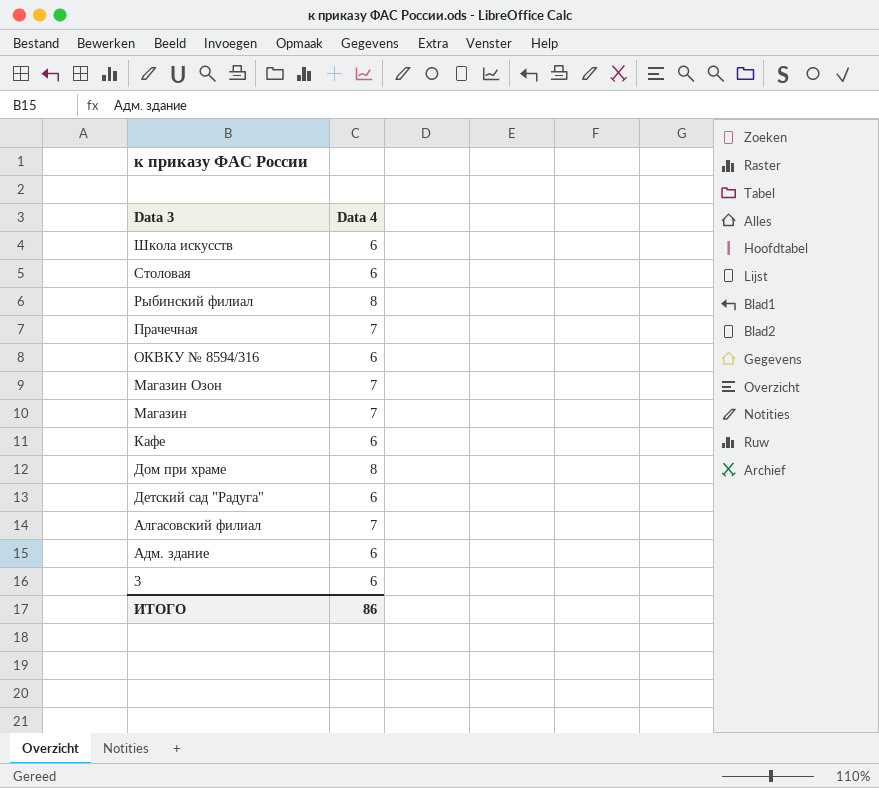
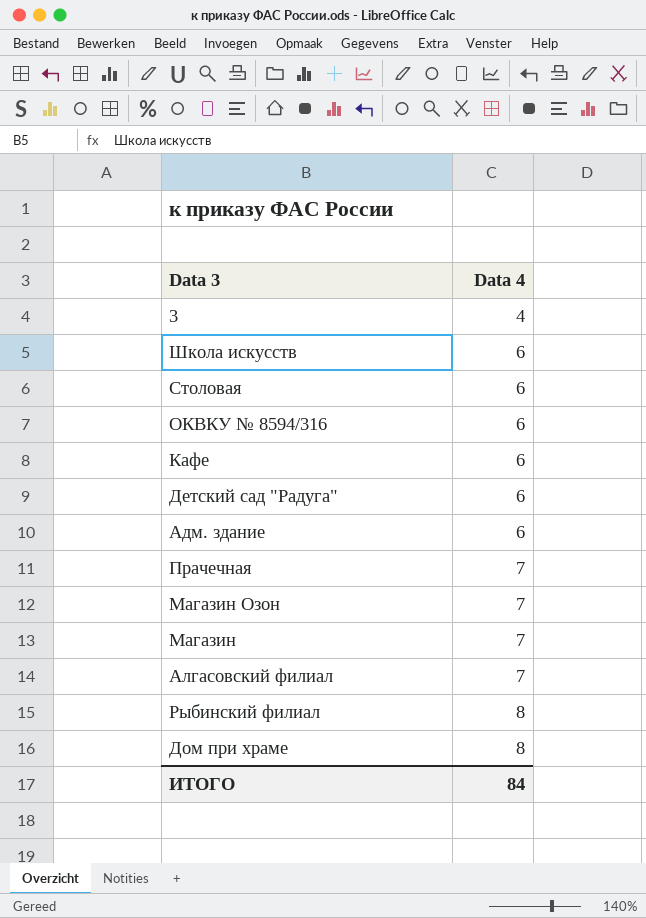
row order: Data 3 descending -> Data 4 ascending
3 | Data 4: 6 -> 4
ИТОГО | Data 4: 86 -> 84

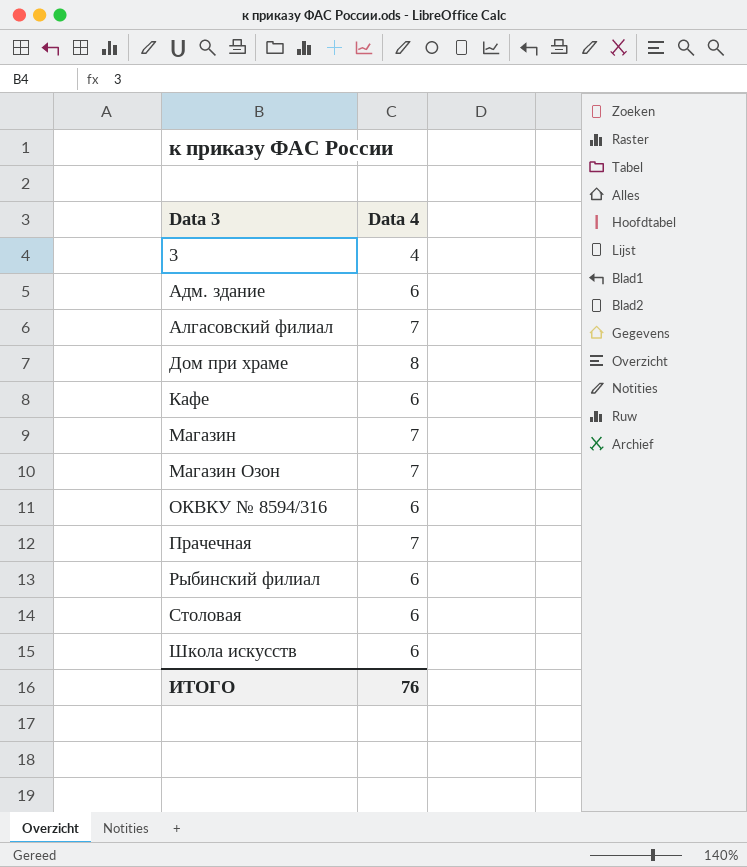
row order: Data 4 ascending -> Data 3 ascending
row Детский сад "Радуга": 6 -> none
Рыбинский филиал | Data 4: 8 -> 6
ИТОГО | Data 4: 84 -> 76

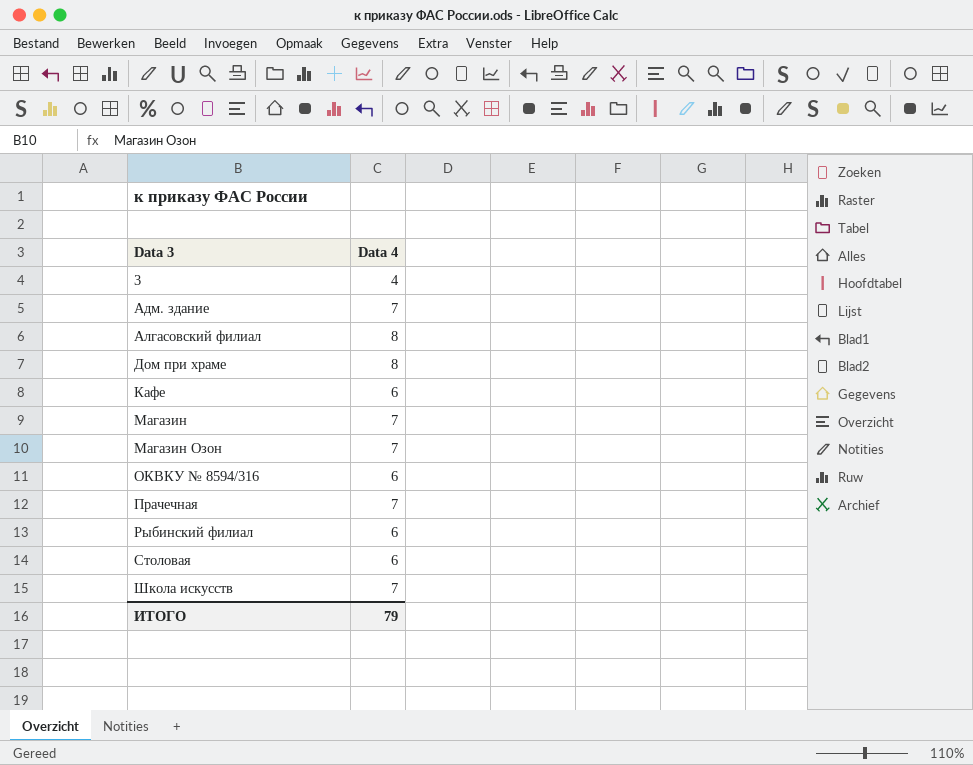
Адм. здание | Data 4: 6 -> 7
Алгасовский филиал | Data 4: 7 -> 8
Школа искусств | Data 4: 6 -> 7
ИТОГО | Data 4: 76 -> 79

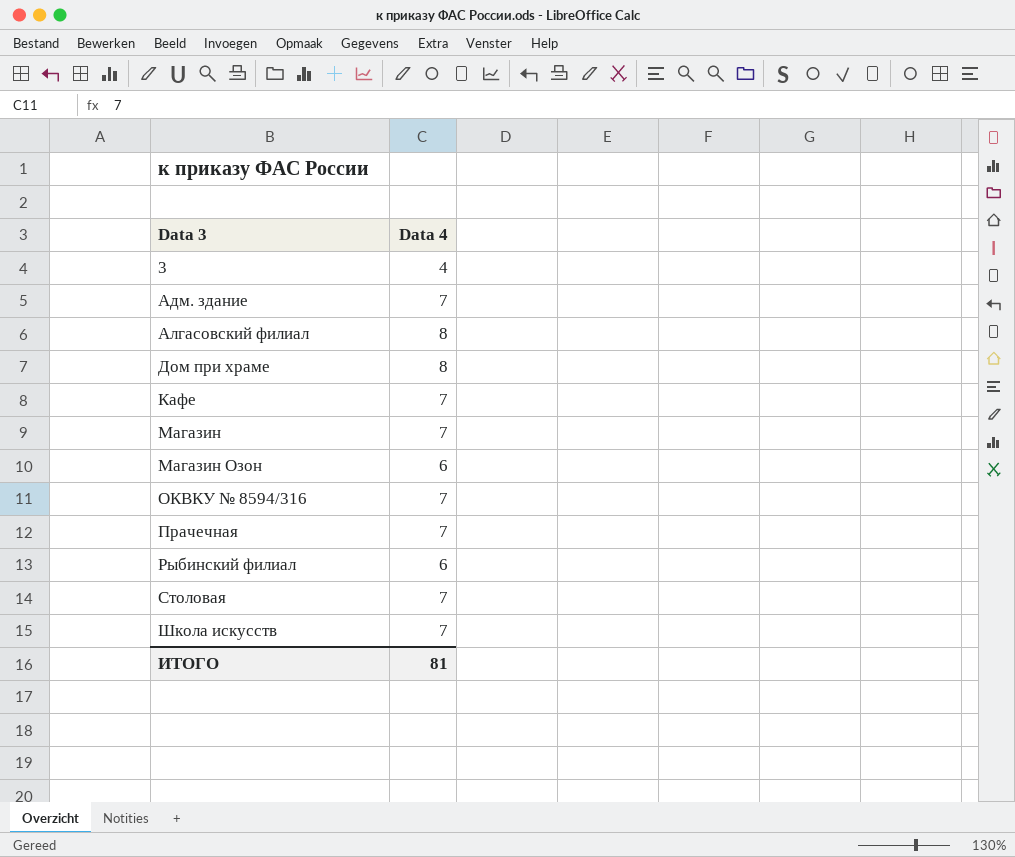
Кафе | Data 4: 6 -> 7
Магазин Озон | Data 4: 7 -> 6
ОКВКУ № 8594/316 | Data 4: 6 -> 7
Столовая | Data 4: 6 -> 7
ИТОГО | Data 4: 79 -> 81

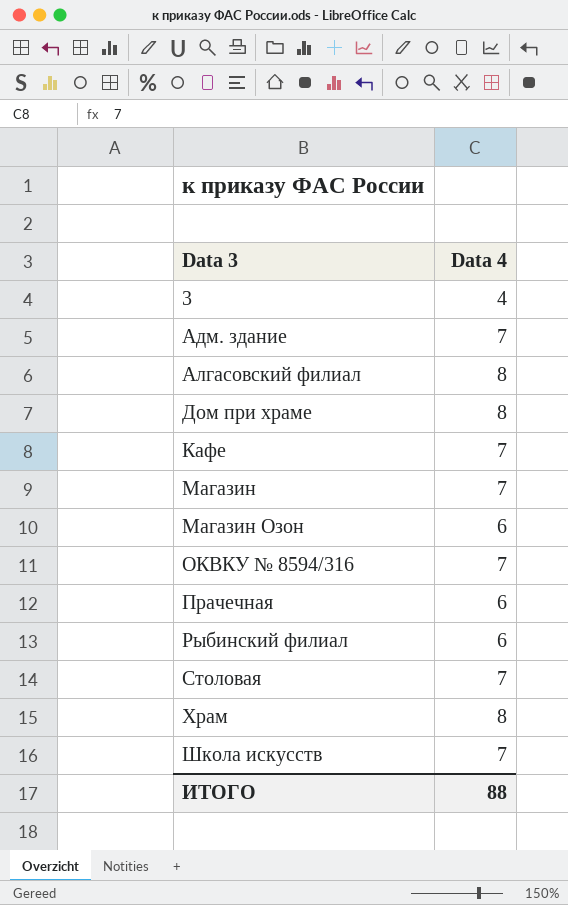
Прачечная | Data 4: 7 -> 6
row Храм: none -> 8
ИТОГО | Data 4: 81 -> 88

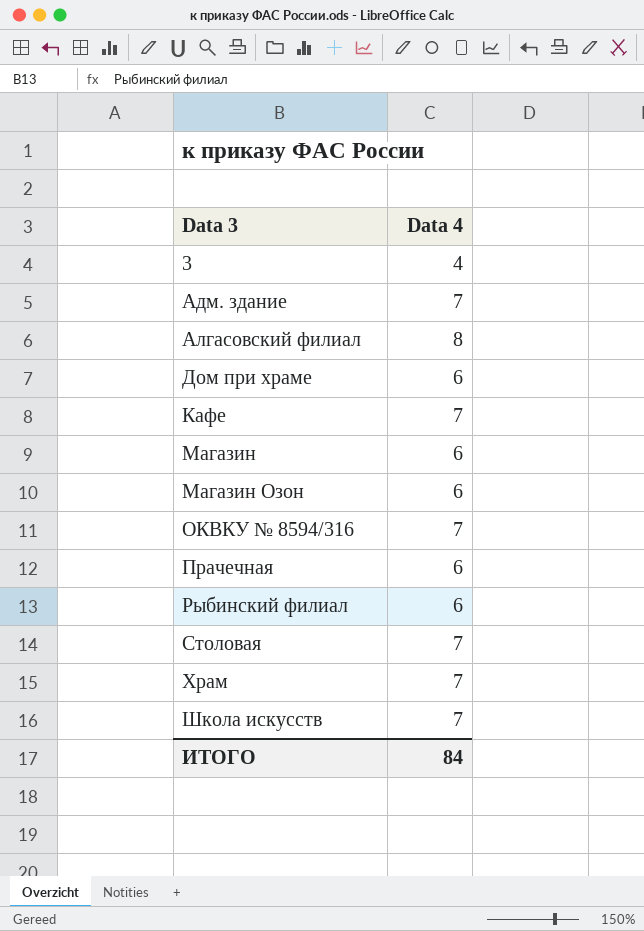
Дом при храме | Data 4: 8 -> 6
Магазин | Data 4: 7 -> 6
Храм | Data 4: 8 -> 7
ИТОГО | Data 4: 88 -> 84

